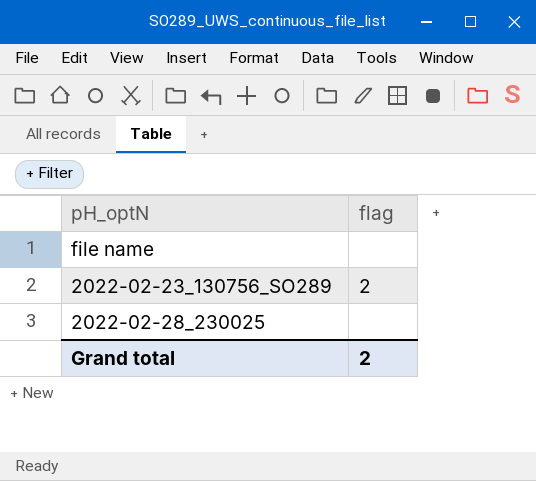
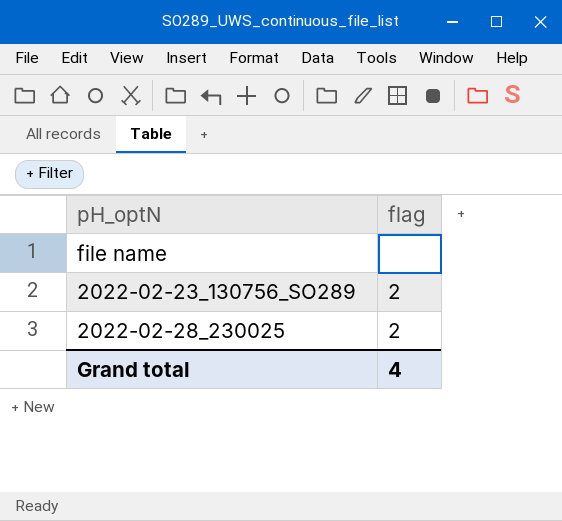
2022-02-28_230025 | flag: none -> 2
Grand total | flag: 2 -> 4

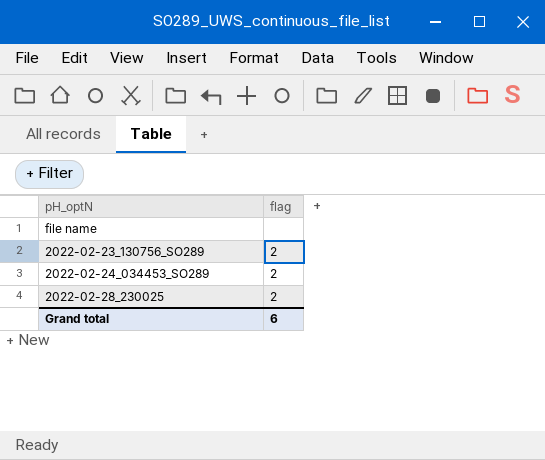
row 2022-02-24_034453_SO289: none -> 2
Grand total | flag: 4 -> 6

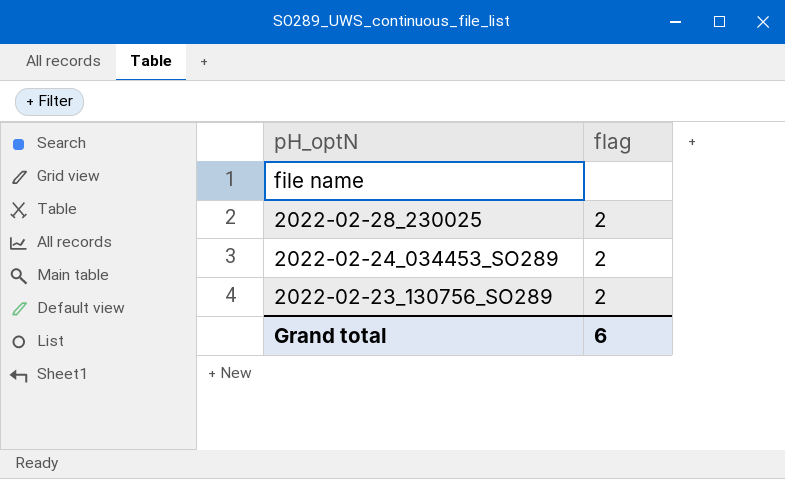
row order: none -> pH_optN descending

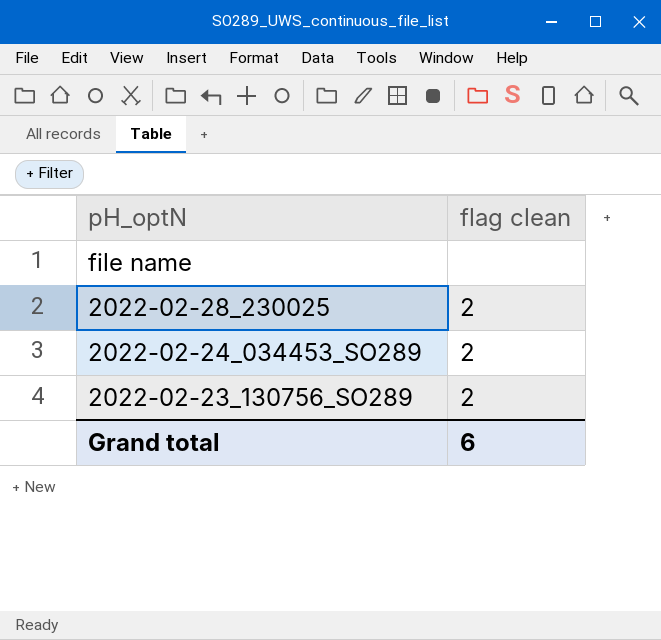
column name: flag -> flag clean

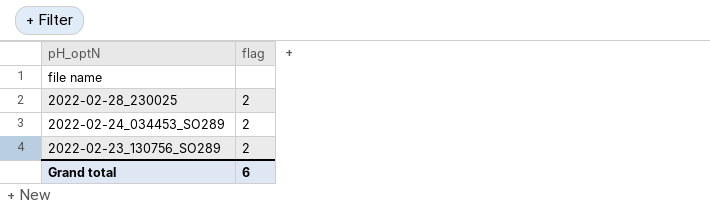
column name: flag clean -> flag

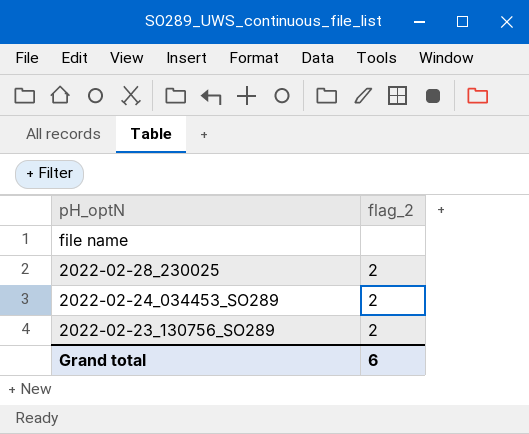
column name: flag -> flag_2

